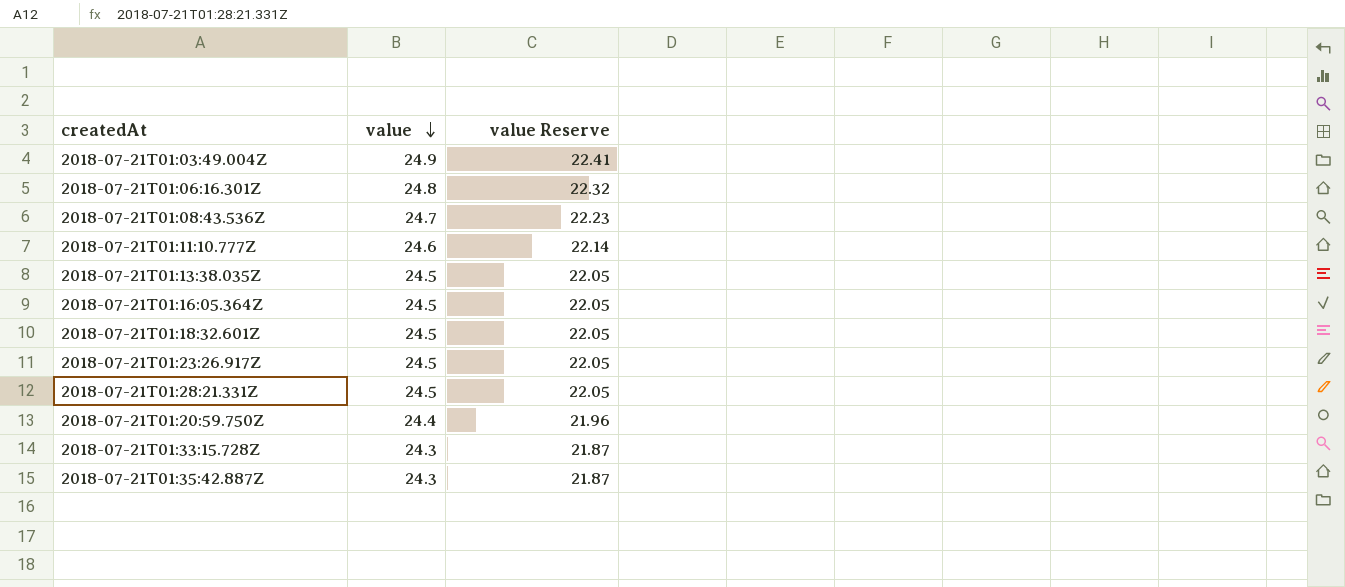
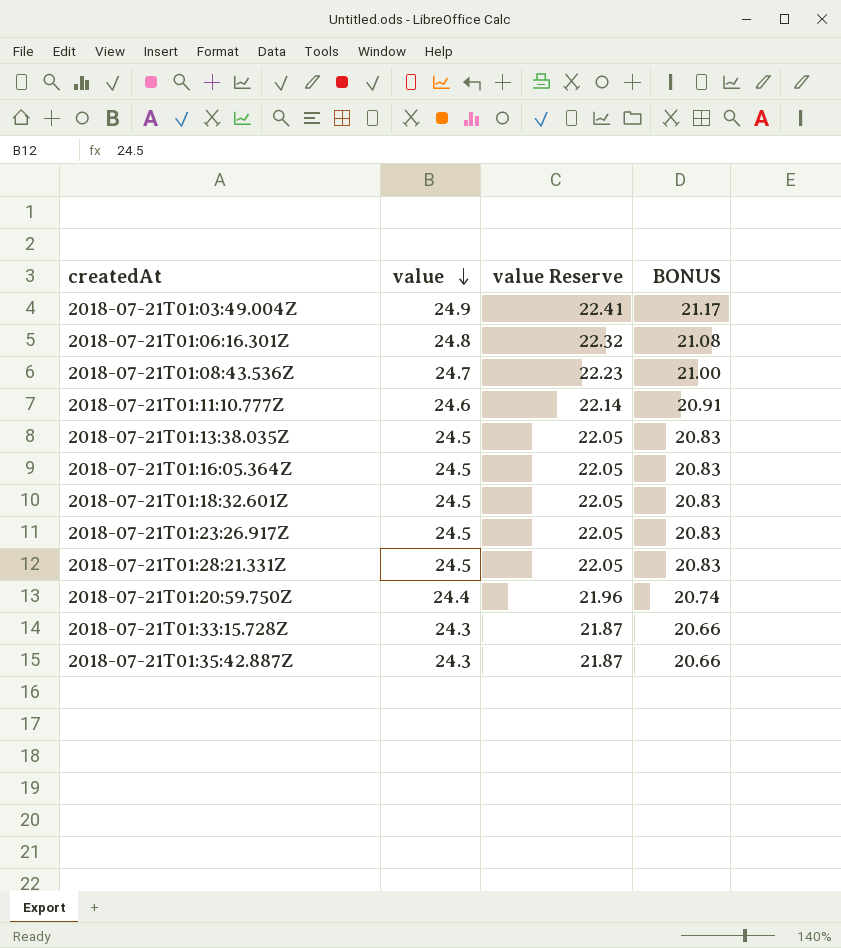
column BONUS | formula: none -> [value] * 0.85

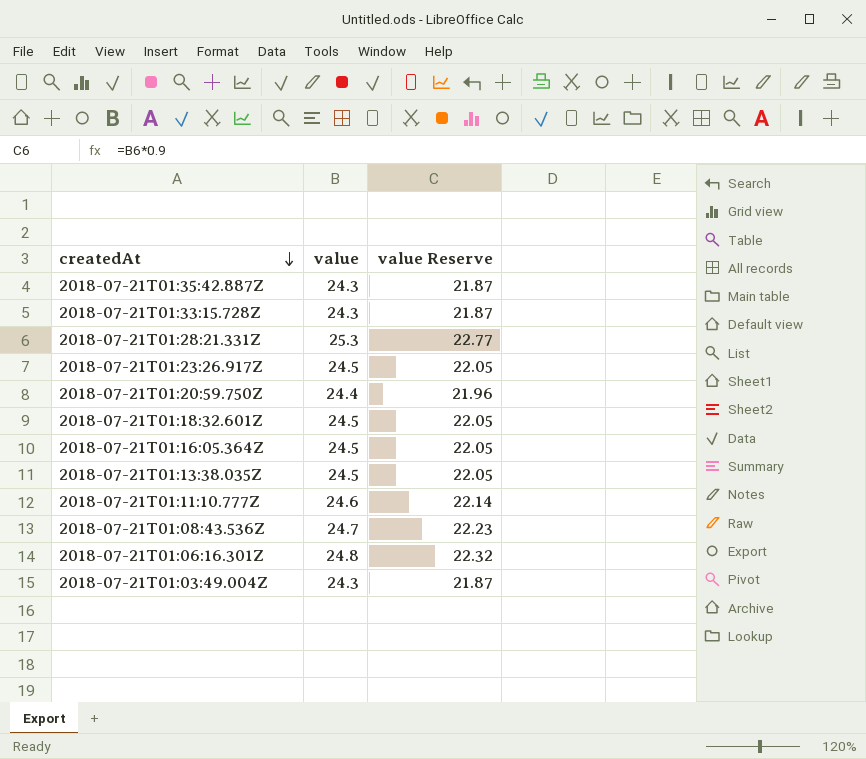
row order: value descending -> createdAt descending
column BONUS | formula: [value] * 0.85 -> none
2018-07-21T01:28:21.331Z | value: 24.5 -> 25.3
2018-07-21T01:28:21.331Z | value Reserve: 22.05 -> 22.77
2018-07-21T01:03:49.004Z | value: 24.9 -> 24.3
2018-07-21T01:03:49.004Z | value Reserve: 22.41 -> 21.87

